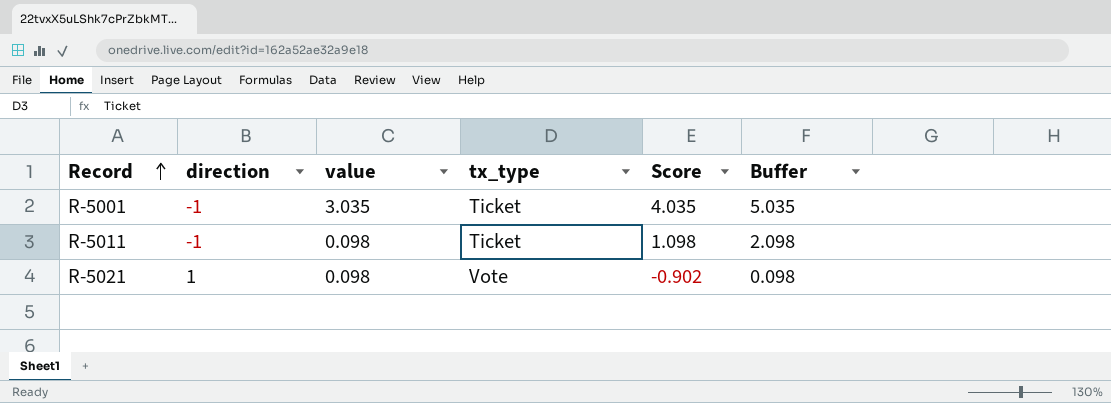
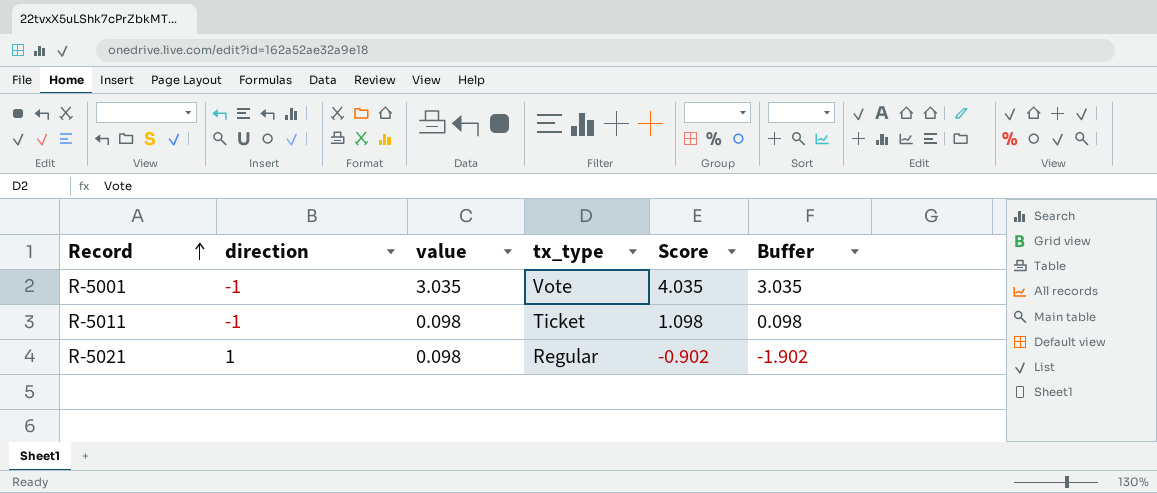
column Buffer | formula: [Score] + 1 -> [Score] - 1
R-5001 | tx_type: Ticket -> Vote
R-5021 | tx_type: Vote -> Regular

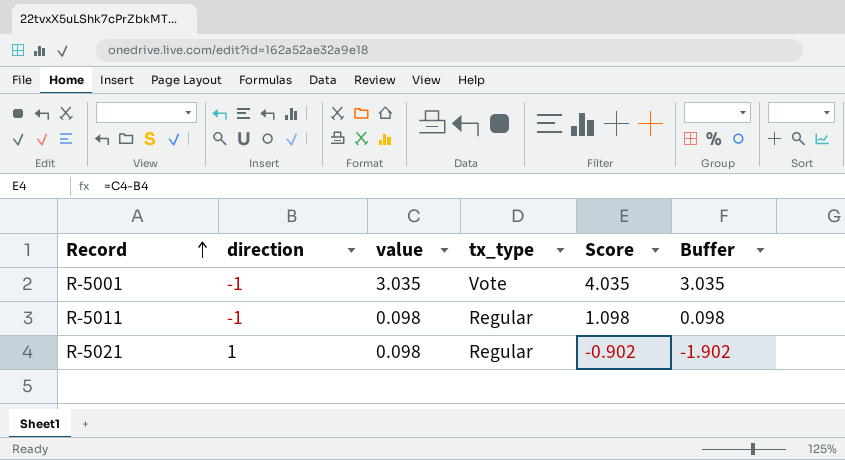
R-5011 | tx_type: Ticket -> Regular

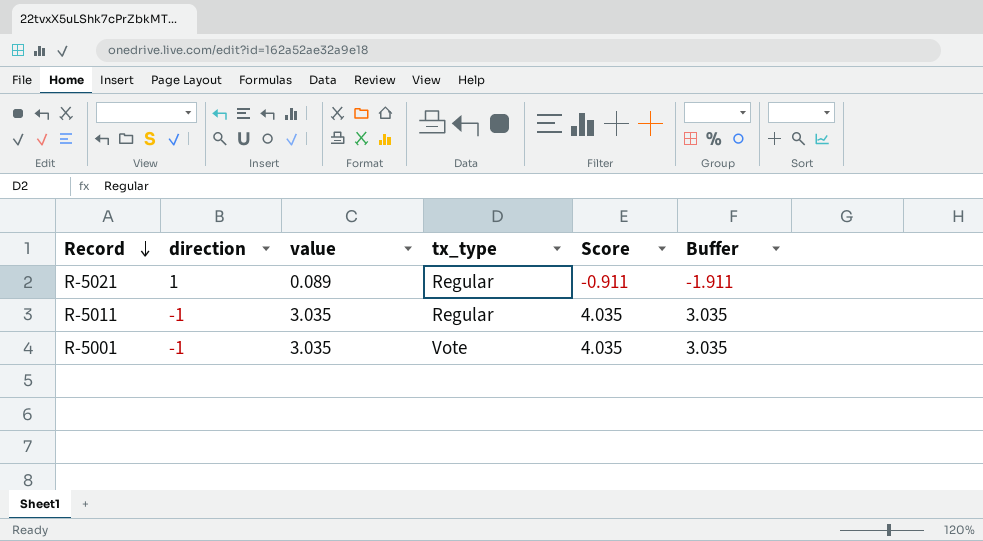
row order: Record ascending -> Record descending
R-5021 | value: 0.098 -> 0.089
R-5021 | Score: -0.902 -> -0.911
R-5021 | Buffer: -1.902 -> -1.911
R-5011 | value: 0.098 -> 3.035
R-5011 | Score: 1.098 -> 4.035
R-5011 | Buffer: 0.098 -> 3.035

